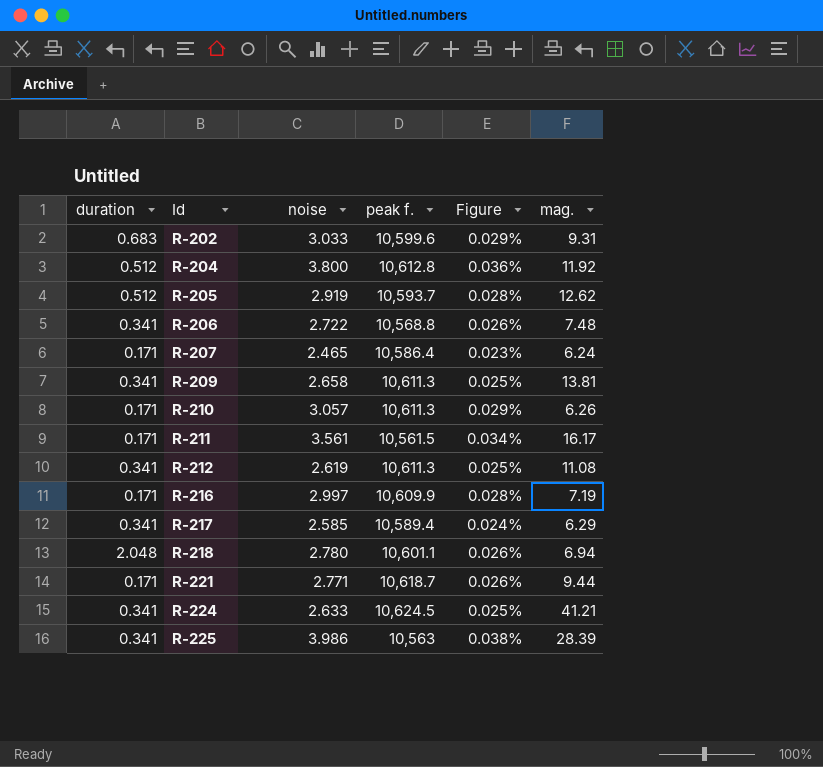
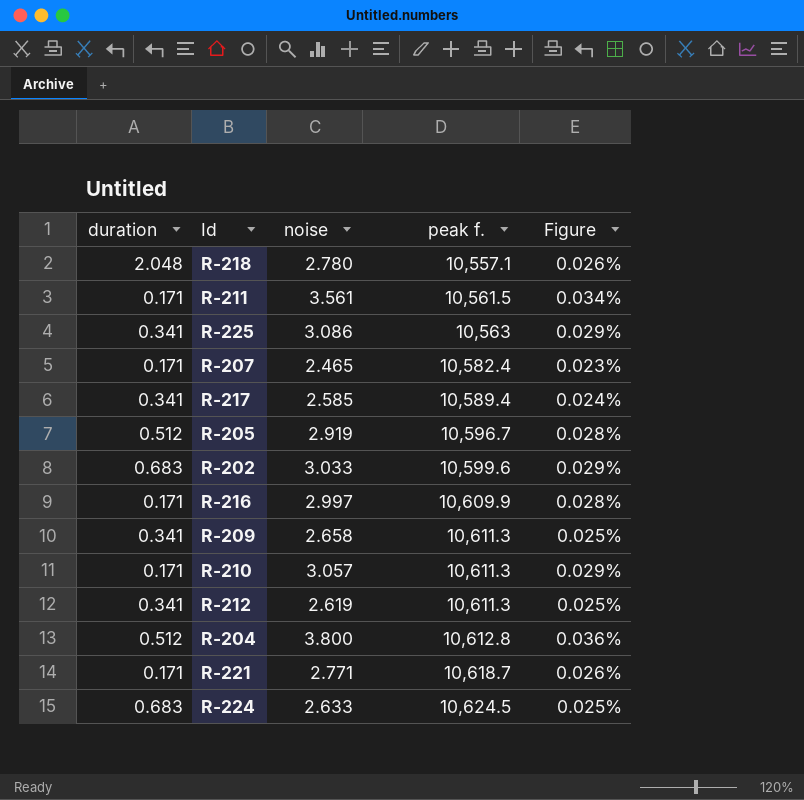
row order: Id ascending -> peak f. ascending
column mag. | position: 6 -> none
row R-206: 0.341 | 2.722 | 10,568.8 | 0.026% | 7.48 -> none
R-218 | peak f.: 10,601.1 -> 10,557.1
R-225 | noise: 3.986 -> 3.086
R-225 | Figure: 0.038% -> 0.029%
R-207 | peak f.: 10,586.4 -> 10,582.4
R-205 | peak f.: 10,593.7 -> 10,596.7
R-224 | duration: 0.341 -> 0.683

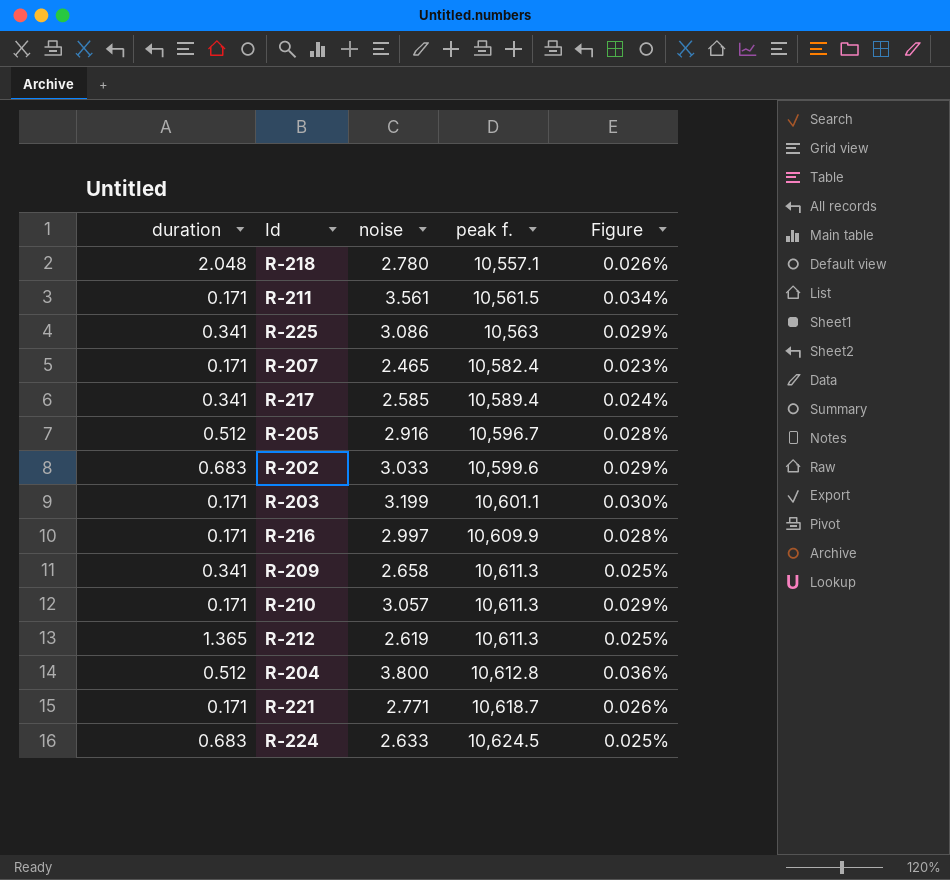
R-205 | noise: 2.919 -> 2.916
row R-203: none -> 0.171 | 3.199 | 10,601.1 | 0.030%
R-212 | duration: 0.341 -> 1.365

